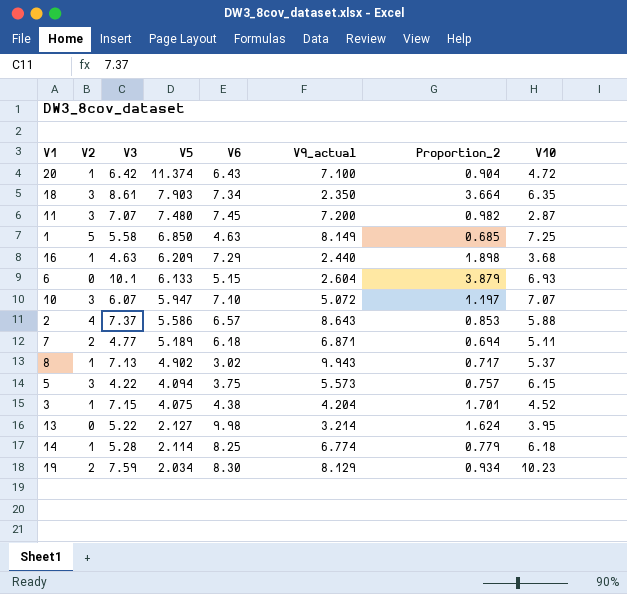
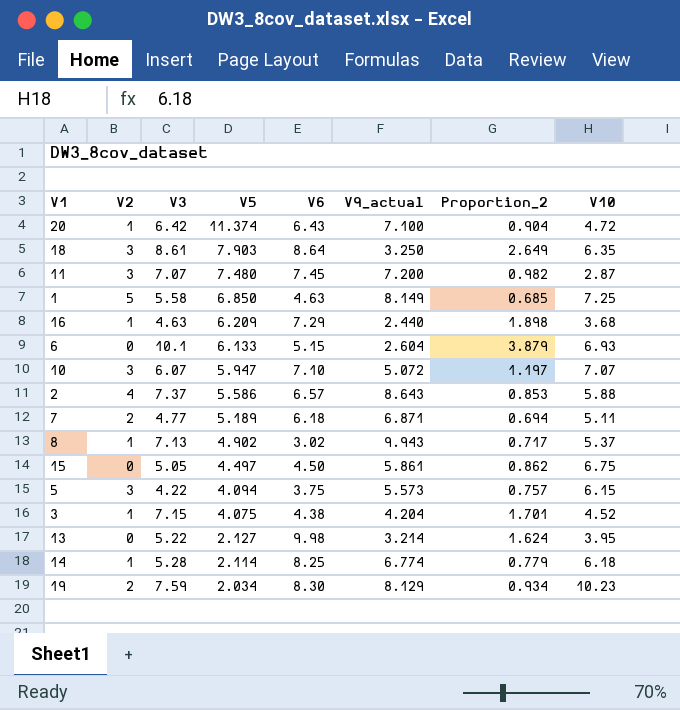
18 | V6: 7.34 -> 8.64
18 | V9_actual: 2.350 -> 3.250
18 | Proportion_2: 3.664 -> 2.649
row 15: none -> 0 | 5.05 | 4.497 | 4.50 | 5.861 | 0.862 | 6.75

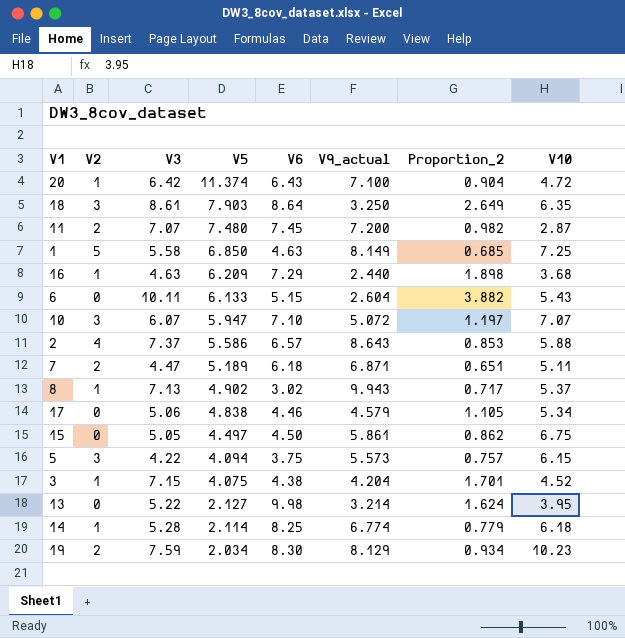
11 | V2: 3 -> 2
6 | V3: 10.1 -> 10.11
6 | Proportion_2: 3.879 -> 3.882
6 | V10: 6.93 -> 5.43
7 | V3: 4.77 -> 4.47
7 | Proportion_2: 0.694 -> 0.651
row 17: none -> 0 | 5.06 | 4.838 | 4.46 | 4.579 | 1.105 | 5.34

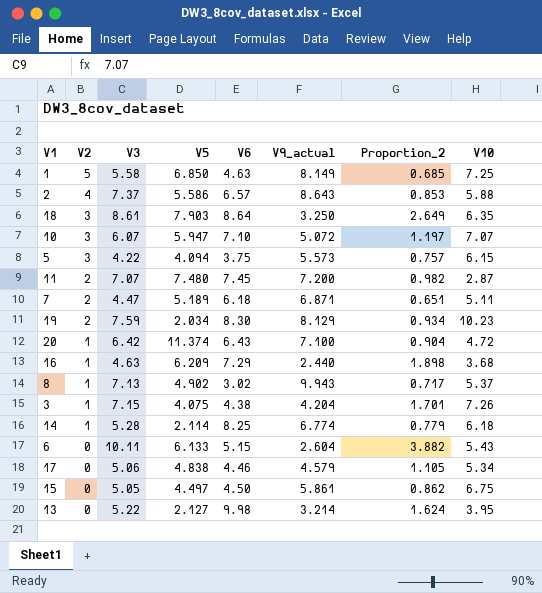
row order: V5 descending -> V2 descending
3 | V10: 4.52 -> 7.26

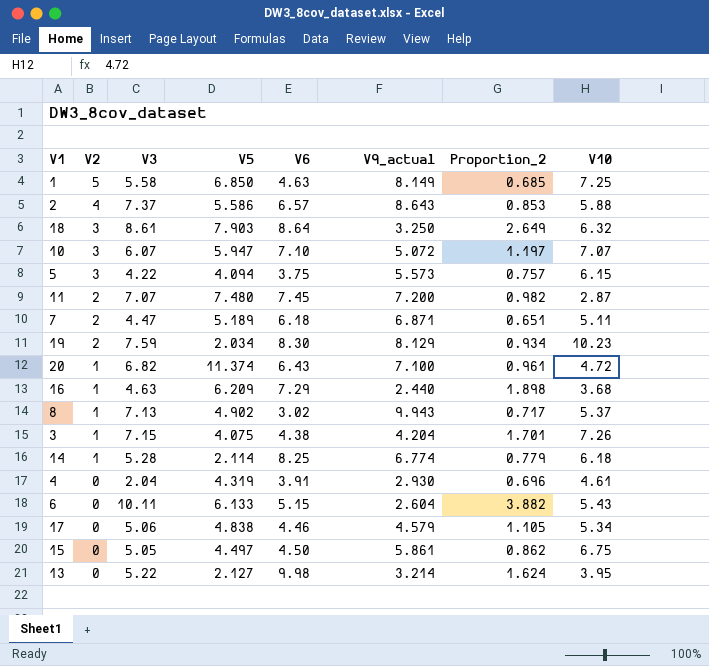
18 | V10: 6.35 -> 6.32
20 | V3: 6.42 -> 6.82
20 | Proportion_2: 0.904 -> 0.961
row 4: none -> 0 | 2.04 | 4.319 | 3.91 | 2.930 | 0.696 | 4.61

